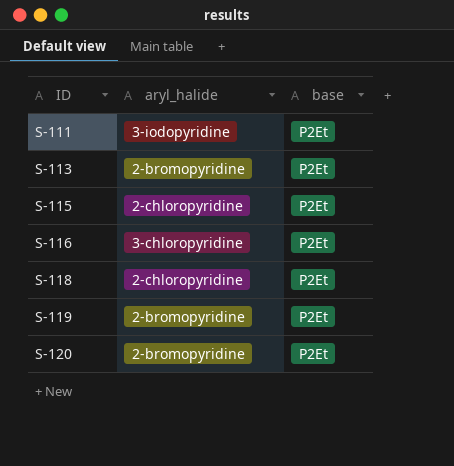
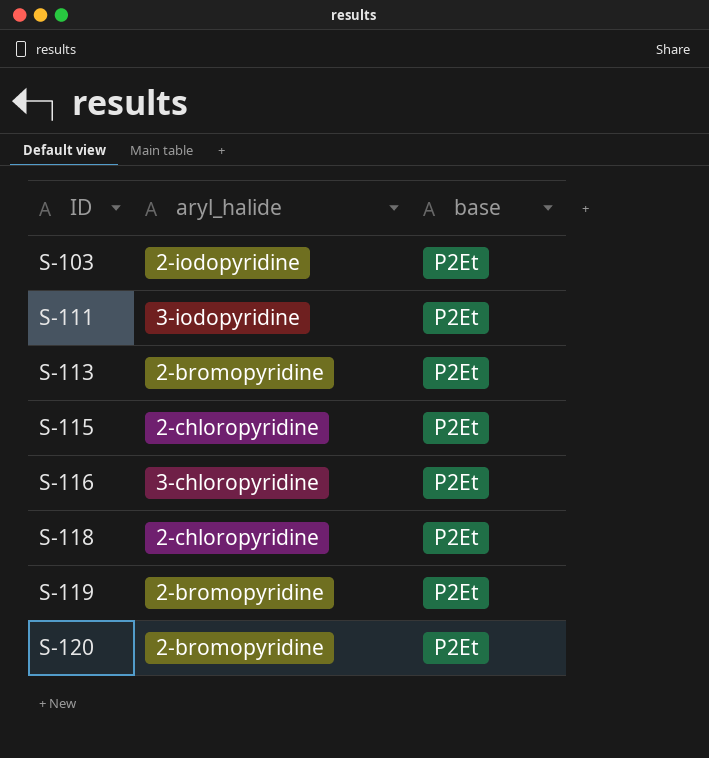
row S-103: none -> 2-iodopyridine | P2Et

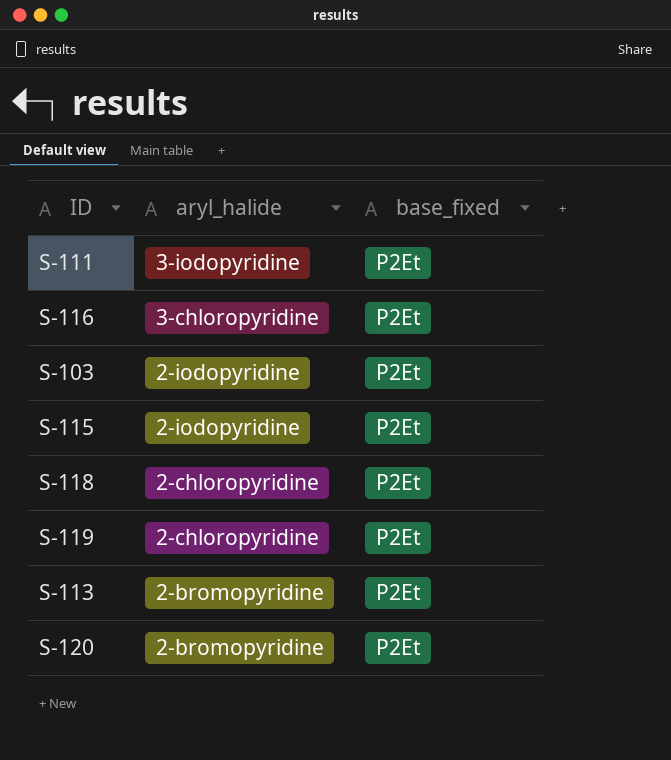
row order: ID ascending -> aryl_halide descending
column name: base -> base_fixed
S-115 | aryl_halide: 2-chloropyridine -> 2-iodopyridine
S-119 | aryl_halide: 2-bromopyridine -> 2-chloropyridine

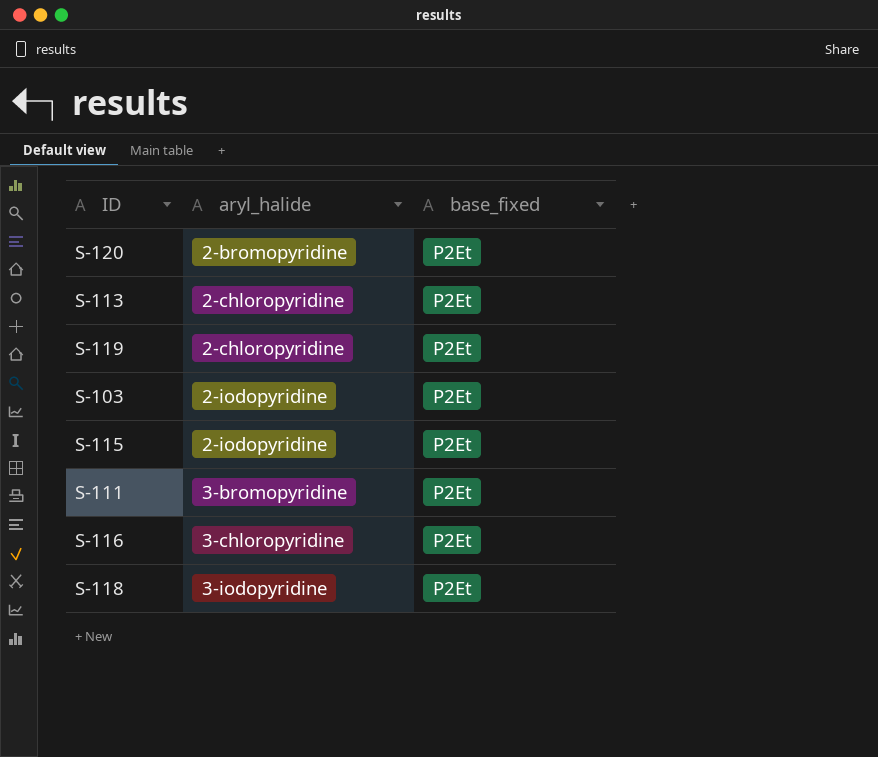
row order: aryl_halide descending -> aryl_halide ascending
S-113 | aryl_halide: 2-bromopyridine -> 2-chloropyridine
S-111 | aryl_halide: 3-iodopyridine -> 3-bromopyridine
S-118 | aryl_halide: 2-chloropyridine -> 3-iodopyridine

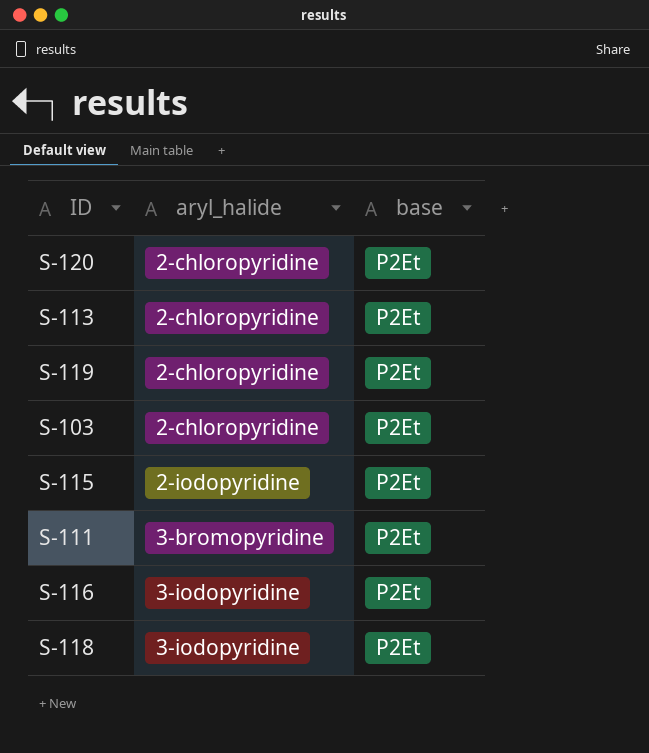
column name: base_fixed -> base
S-120 | aryl_halide: 2-bromopyridine -> 2-chloropyridine
S-103 | aryl_halide: 2-iodopyridine -> 2-chloropyridine
S-116 | aryl_halide: 3-chloropyridine -> 3-iodopyridine

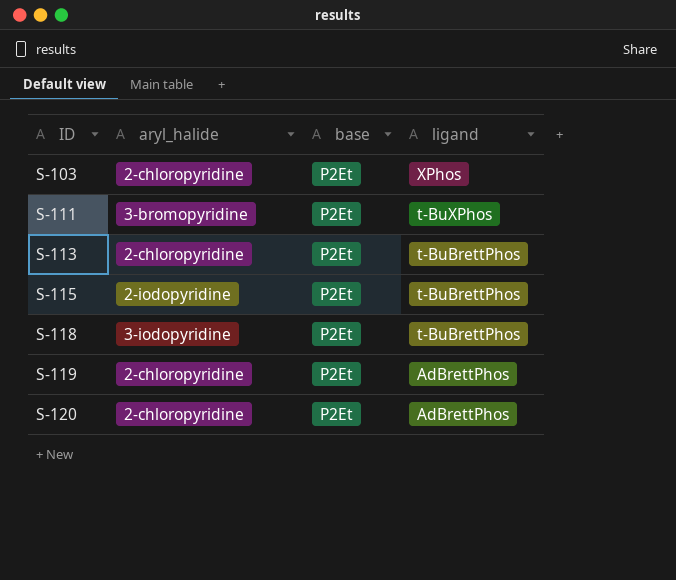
row order: aryl_halide ascending -> ID ascending
column ligand | position: none -> 4
row S-116: 3-iodopyridine | P2Et -> none

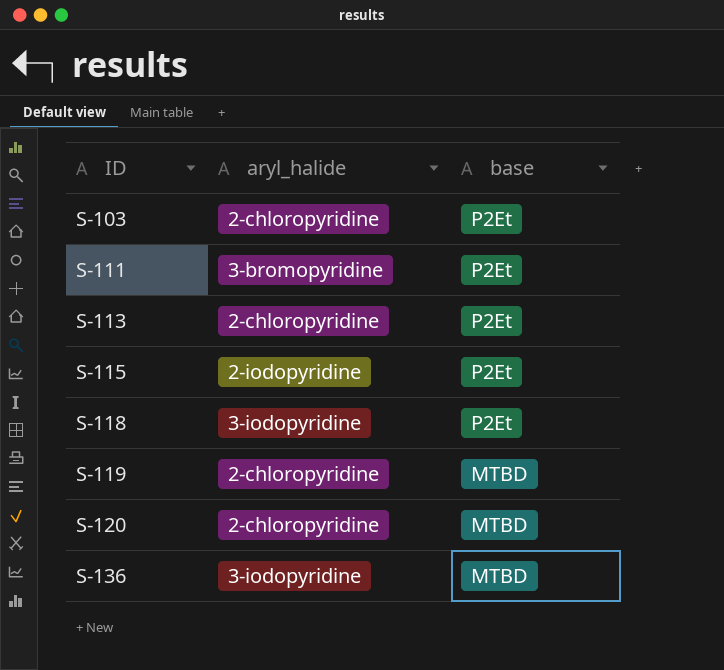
column ligand | position: 4 -> none
S-119 | base: P2Et -> MTBD
S-120 | base: P2Et -> MTBD
row S-136: none -> 3-iodopyridine | MTBD

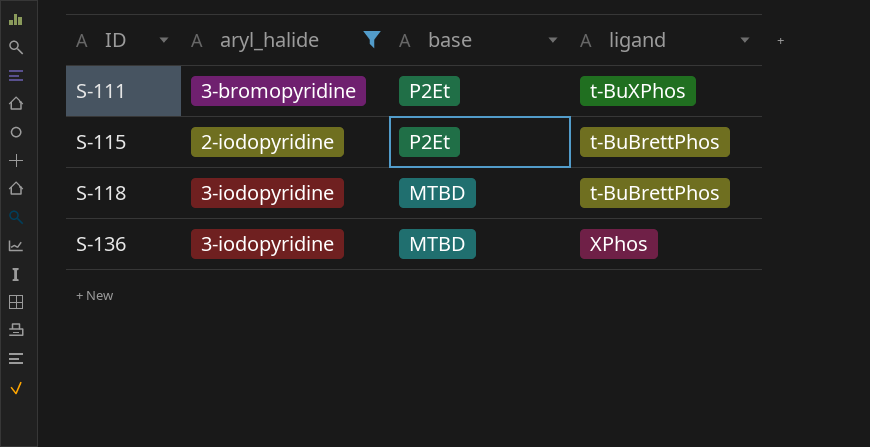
filter: none -> aryl_halide != 2-chloropyridine
column ligand | position: none -> 4
S-118 | base: P2Et -> MTBD

